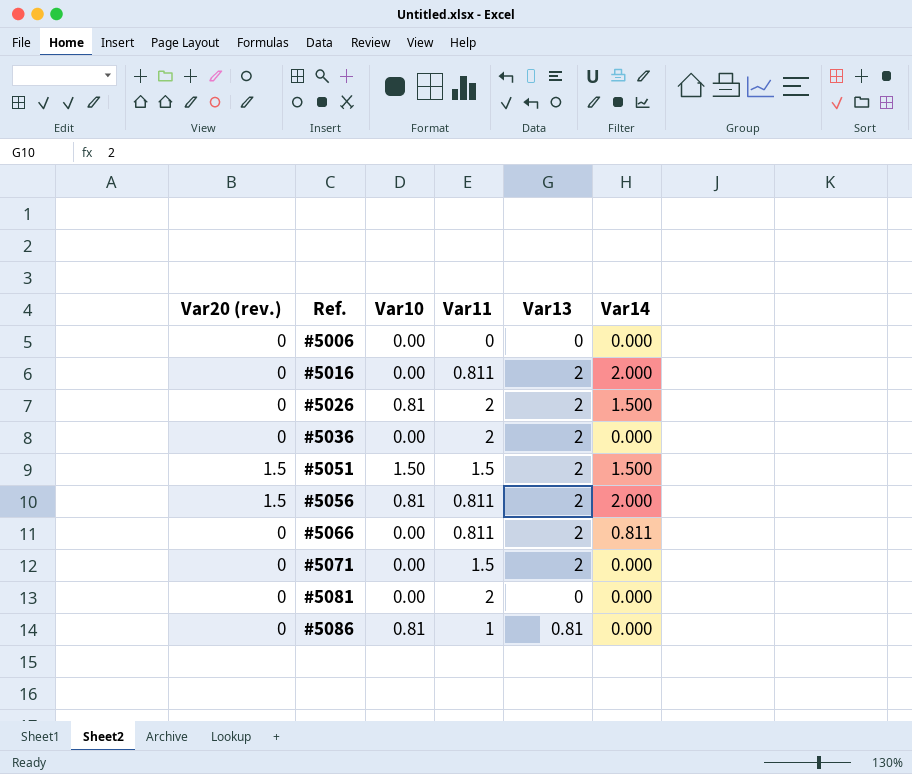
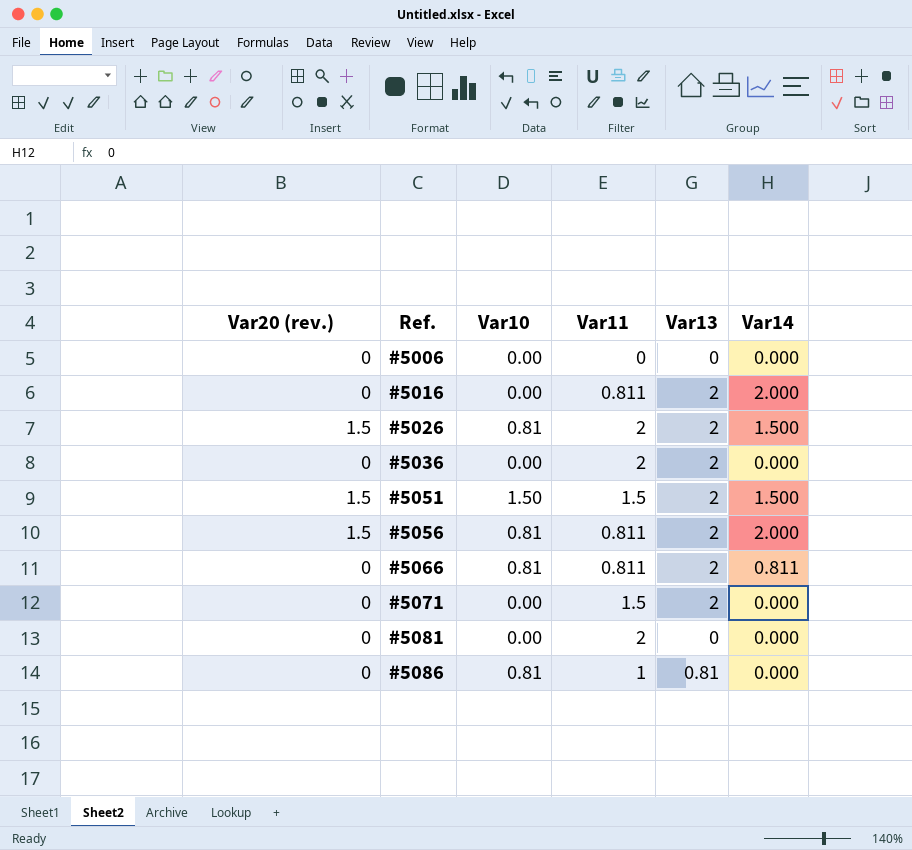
#5026 | Var20 (rev.): 0 -> 1.5
#5066 | Var10: 0.00 -> 0.81

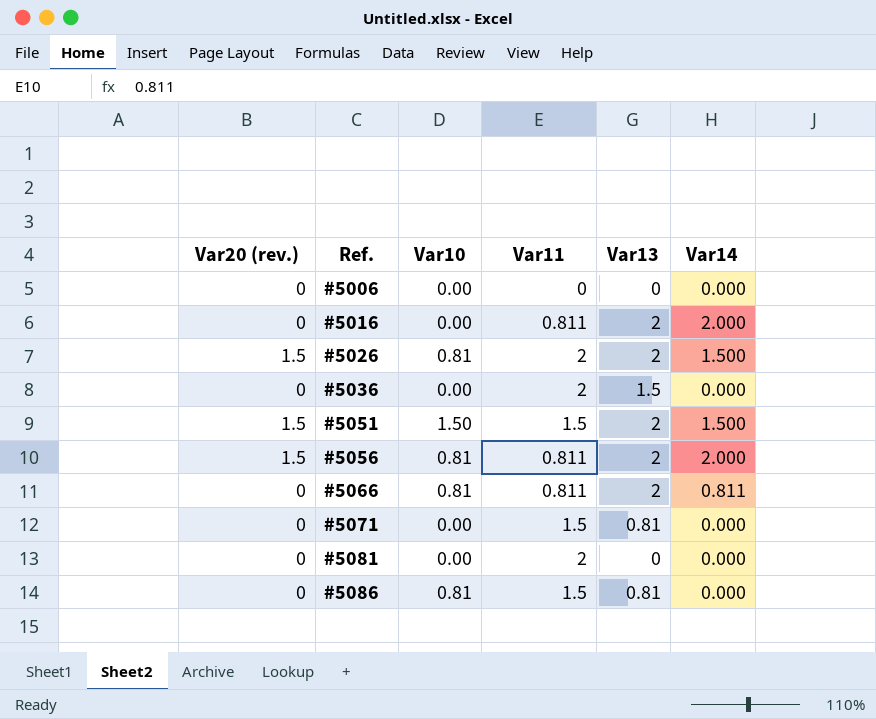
#5036 | Var13: 2 -> 1.5
#5071 | Var13: 2 -> 0.81
#5086 | Var11: 1 -> 1.5

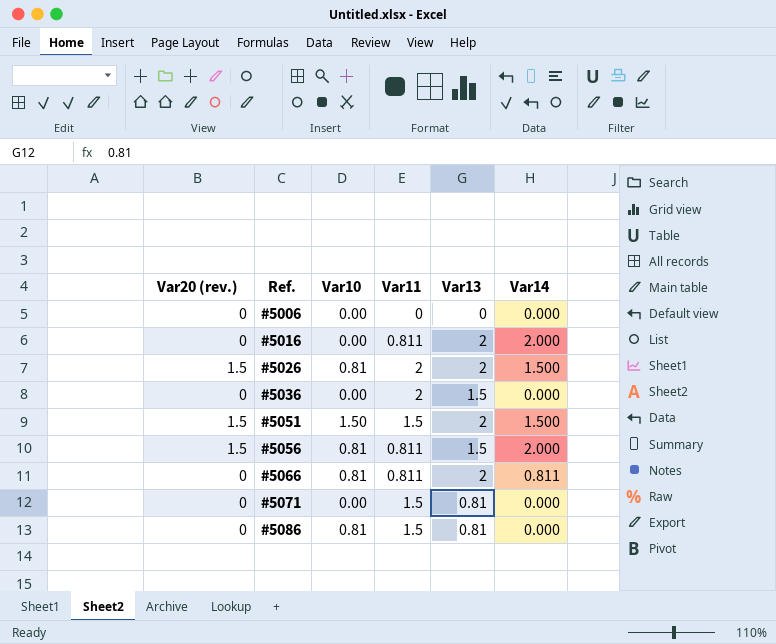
row #5081: 0 | 0.00 | 2 | 0 | 0.000 -> none
#5056 | Var13: 2 -> 1.5

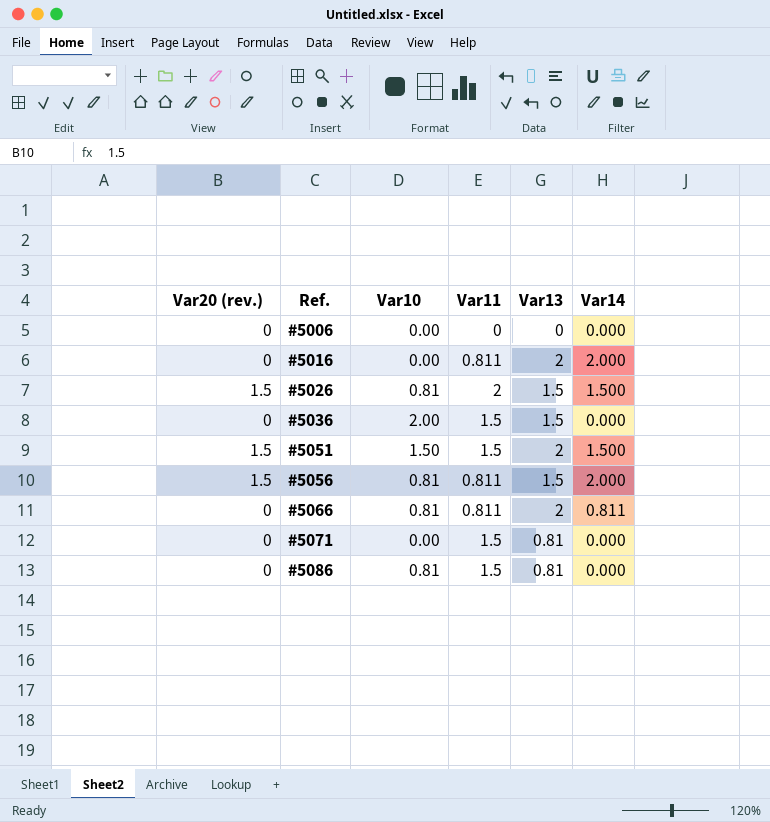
#5026 | Var13: 2 -> 1.5
#5036 | Var10: 0.00 -> 2.00
#5036 | Var11: 2 -> 1.5

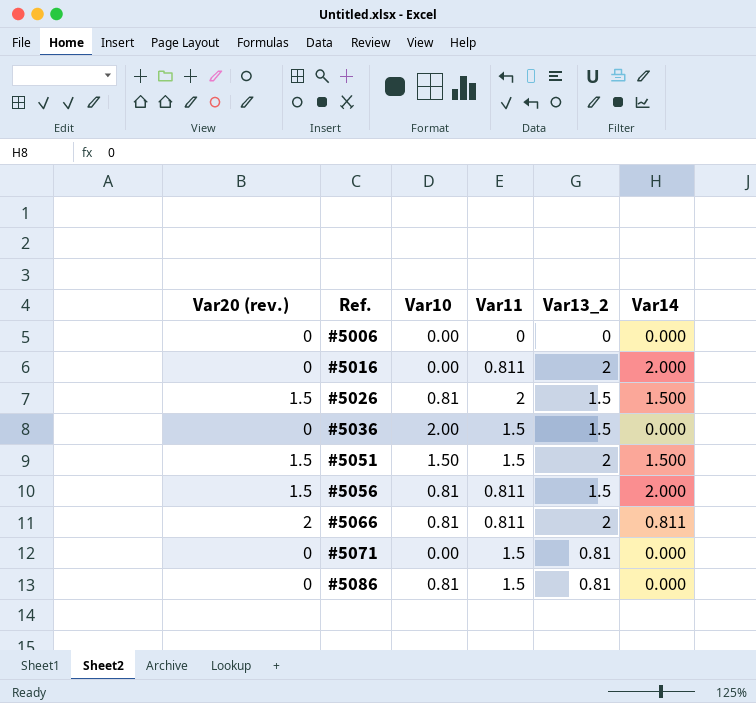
column name: Var13 -> Var13_2
#5066 | Var20 (rev.): 0 -> 2

